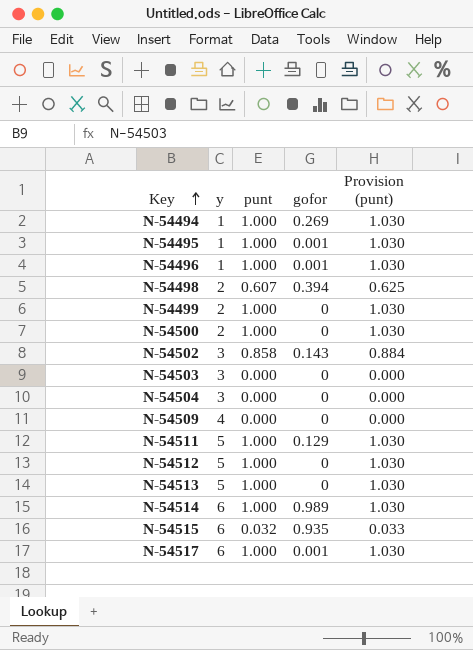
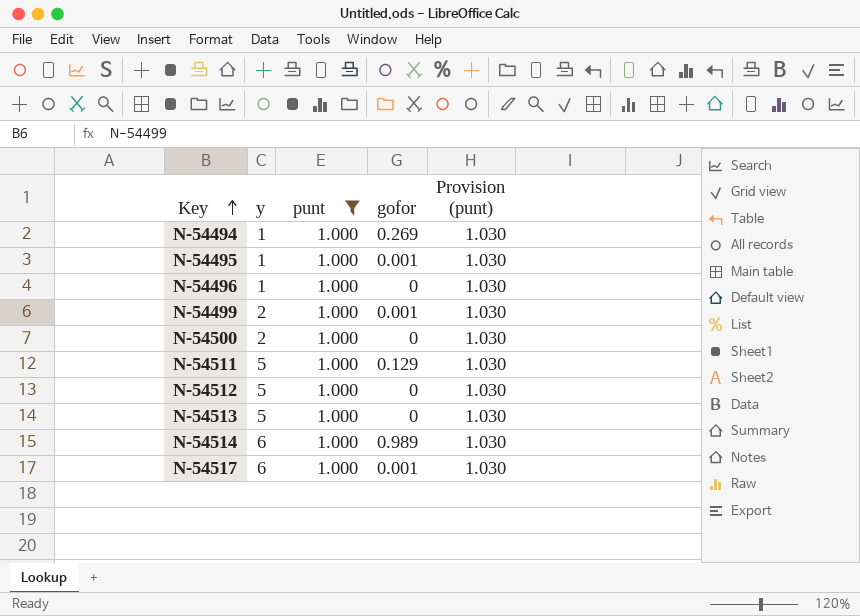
filter: none -> punt = 1.000
N-54496 | gofor: 0.001 -> 0
N-54499 | gofor: 0 -> 0.001

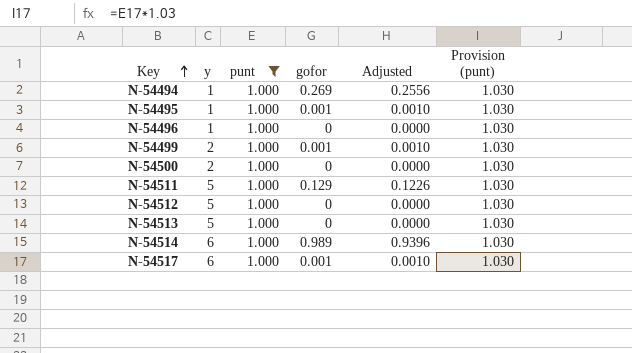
column Adjusted | formula: none -> [gofor] * 0.95

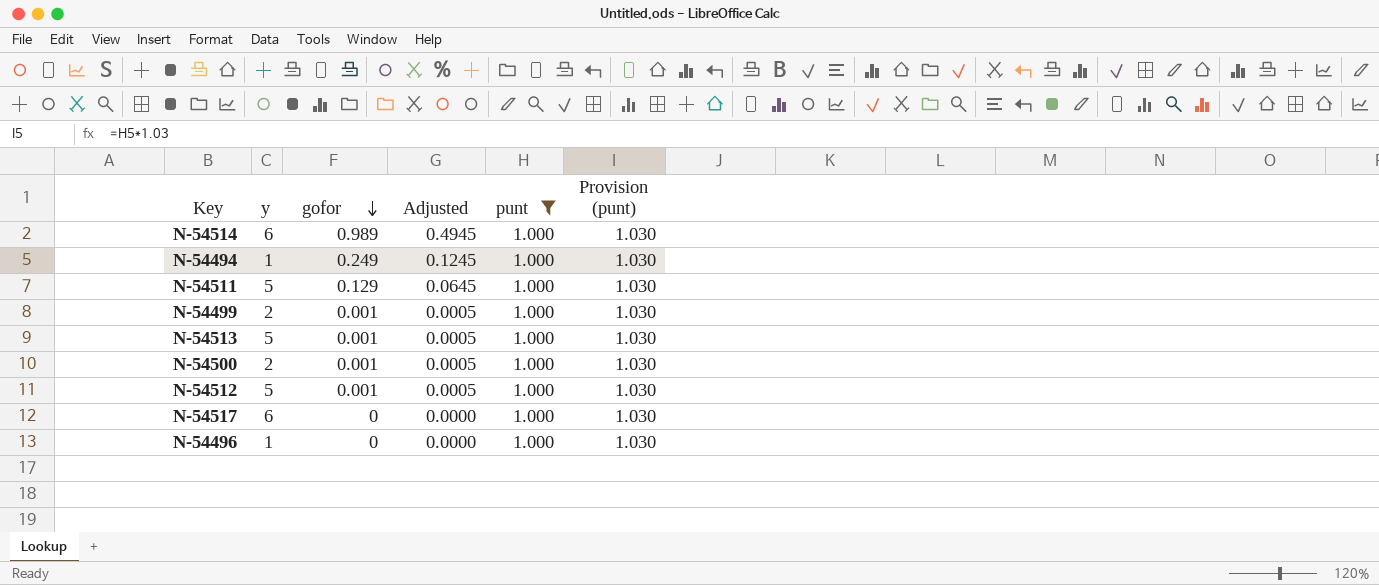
row order: Key ascending -> gofor descending
column Adjusted | formula: [gofor] * 0.95 -> [gofor] * 0.5
column punt | position: 3 -> 5
row N-54495: 1 | 1.000 | 0.001 | 0.0010 | 1.030 -> none
N-54494 | gofor: 0.269 -> 0.249
N-54513 | gofor: 0 -> 0.001
N-54500 | gofor: 0 -> 0.001
N-54512 | gofor: 0 -> 0.001
N-54517 | gofor: 0.001 -> 0

